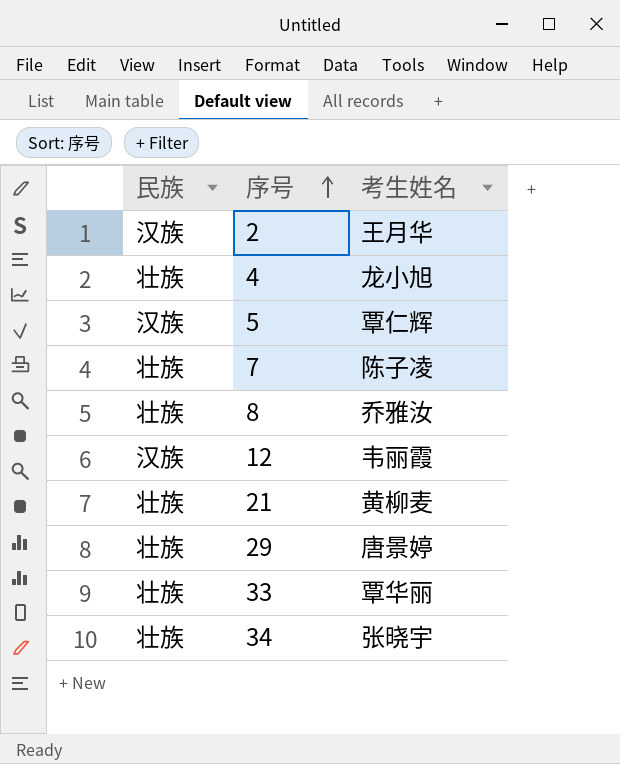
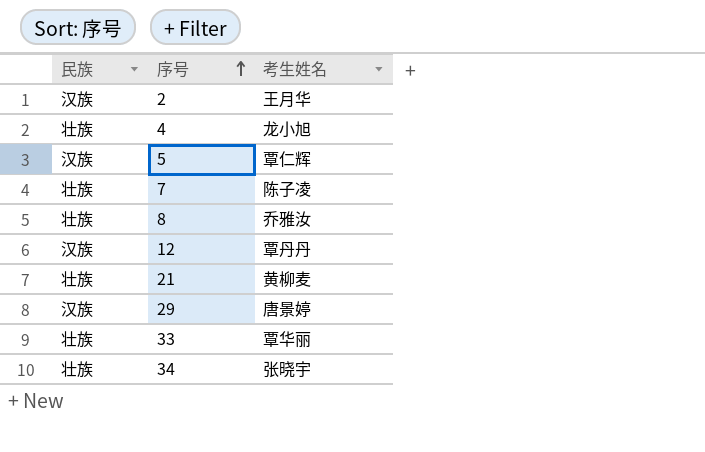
12 | 考生姓名: 韦丽霞 -> 覃丹丹
29 | 民族: 壮族 -> 汉族

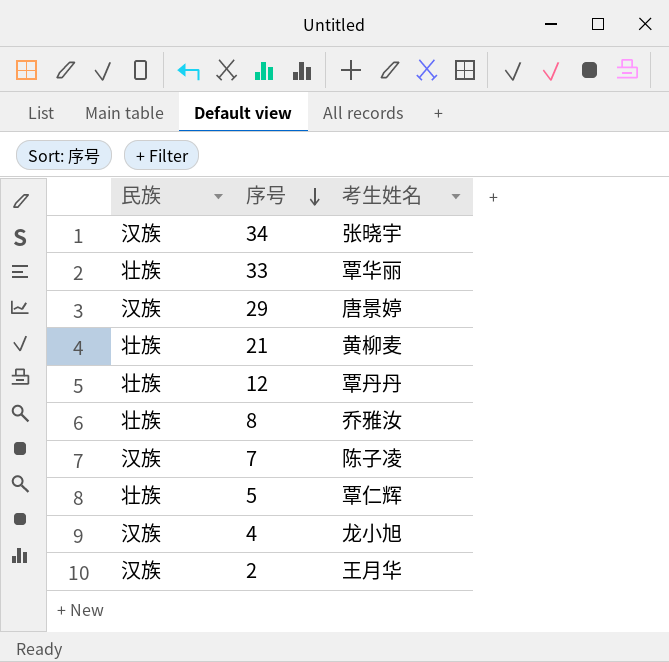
row order: 序号 ascending -> 序号 descending
34 | 民族: 壮族 -> 汉族
12 | 民族: 汉族 -> 壮族
7 | 民族: 壮族 -> 汉族
5 | 民族: 汉族 -> 壮族
4 | 民族: 壮族 -> 汉族

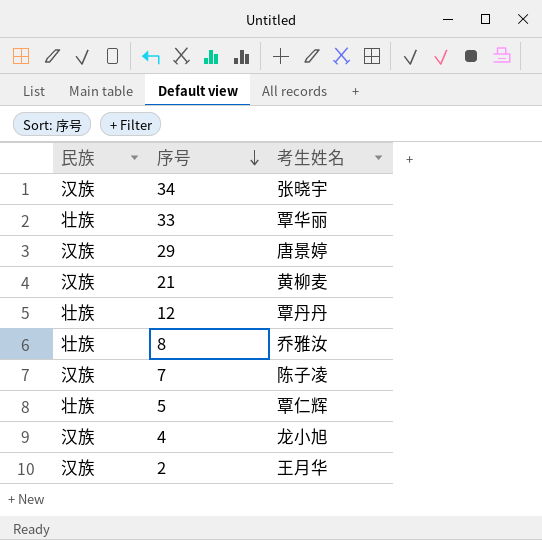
21 | 民族: 壮族 -> 汉族

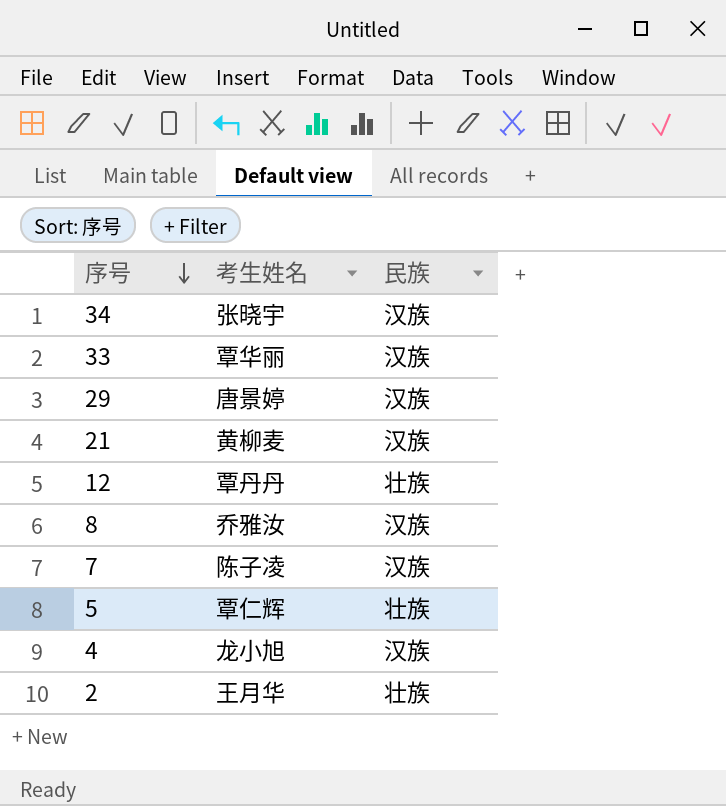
column 民族 | position: 1 -> 3
33 | 民族: 壮族 -> 汉族
8 | 民族: 壮族 -> 汉族
2 | 民族: 汉族 -> 壮族

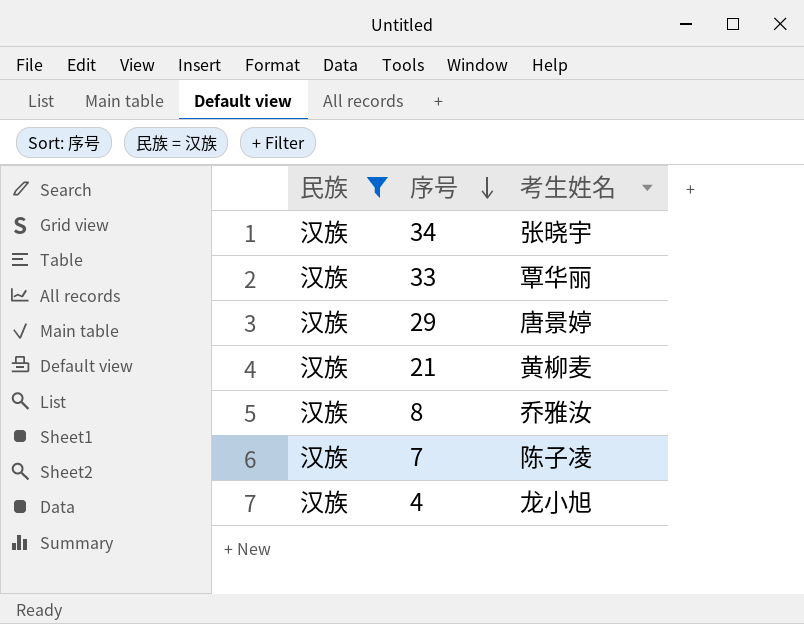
filter: none -> 民族 = 汉族
column 民族 | position: 3 -> 1

